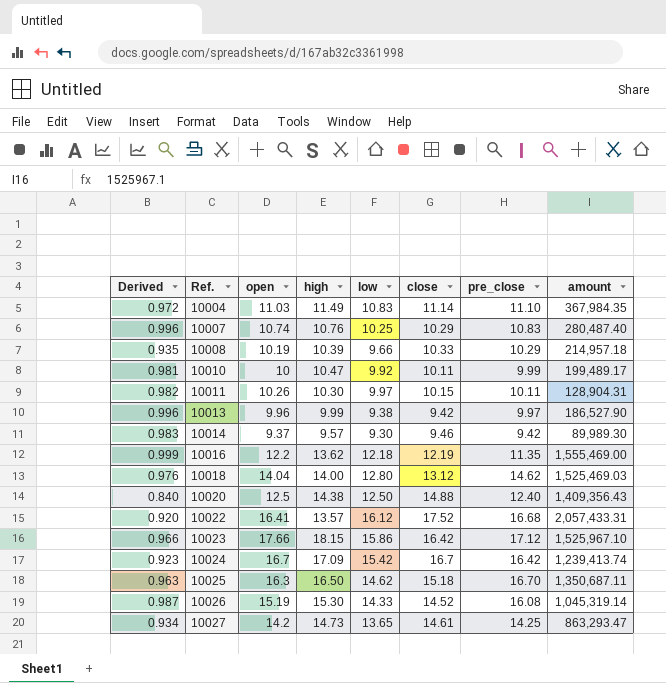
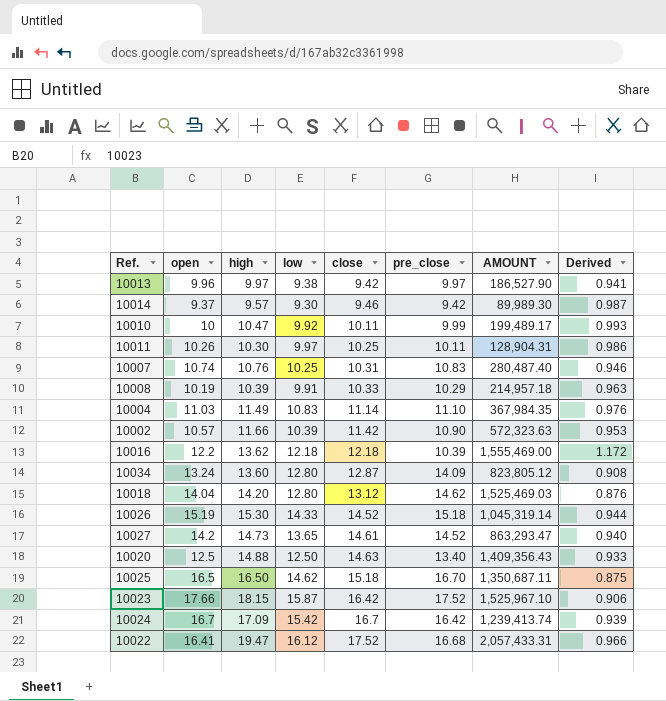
row order: Ref. ascending -> close ascending
column name: amount -> AMOUNT
column Derived | formula: [low] / [close] -> [low] / [pre_close]
column Derived | position: 1 -> 8
10013 | high: 9.99 -> 9.97
10011 | close: 10.15 -> 10.25
10007 | close: 10.29 -> 10.31
10008 | low: 9.66 -> 9.91
row 10002: none -> 10.57 | 11.66 | 10.39 | 11.42 | 10.90 | 572,323.63 | 0.953
10016 | close: 12.19 -> 12.18
10016 | pre_close: 11.35 -> 10.39
row 10034: none -> 13.24 | 13.60 | 12.80 | 12.87 | 14.09 | 823,805.12 | 0.908
10018 | high: 14.00 -> 14.20
10026 | pre_close: 16.08 -> 15.18
10027 | pre_close: 14.25 -> 14.52
10020 | high: 14.38 -> 14.88
10020 | close: 14.88 -> 14.63
10020 | pre_close: 12.40 -> 13.40
10025 | open: 16.3 -> 16.5
10023 | low: 15.86 -> 15.87
10023 | pre_close: 17.12 -> 17.52
10022 | high: 13.57 -> 19.47

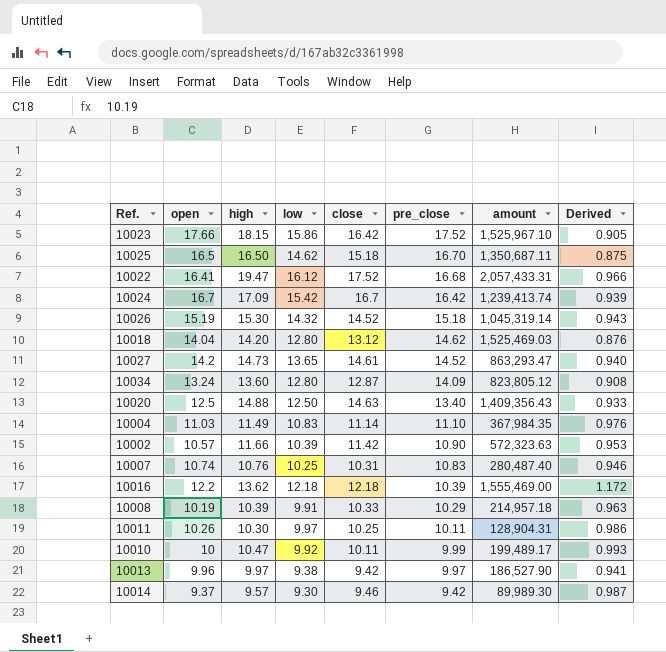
row order: close ascending -> pre_close descending
column name: AMOUNT -> amount
10023 | low: 15.87 -> 15.86
10023 | Derived: 0.906 -> 0.905
10026 | low: 14.33 -> 14.32
10026 | Derived: 0.944 -> 0.943

